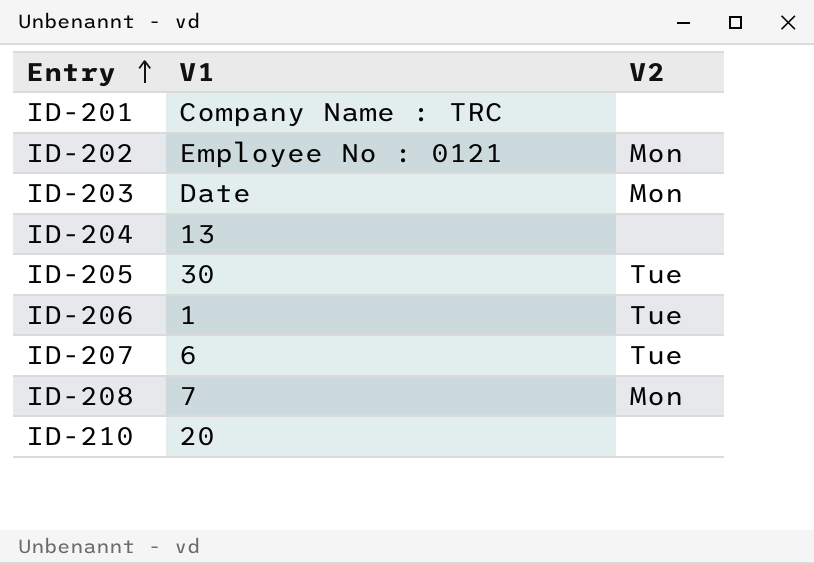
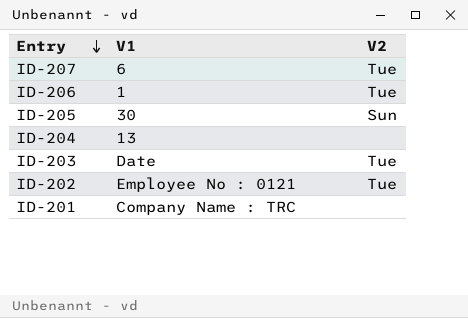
row order: Entry ascending -> Entry descending
row ID-208: 7 | Mon -> none
row ID-210: 20 | none -> none
ID-205 | V2: Tue -> Sun
ID-203 | V2: Mon -> Tue
ID-202 | V2: Mon -> Tue

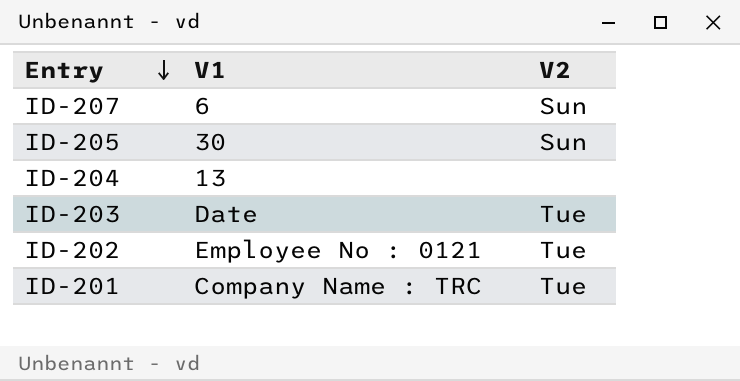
row ID-206: 1 | Tue -> none
ID-207 | V2: Tue -> Sun
ID-201 | V2: none -> Tue

